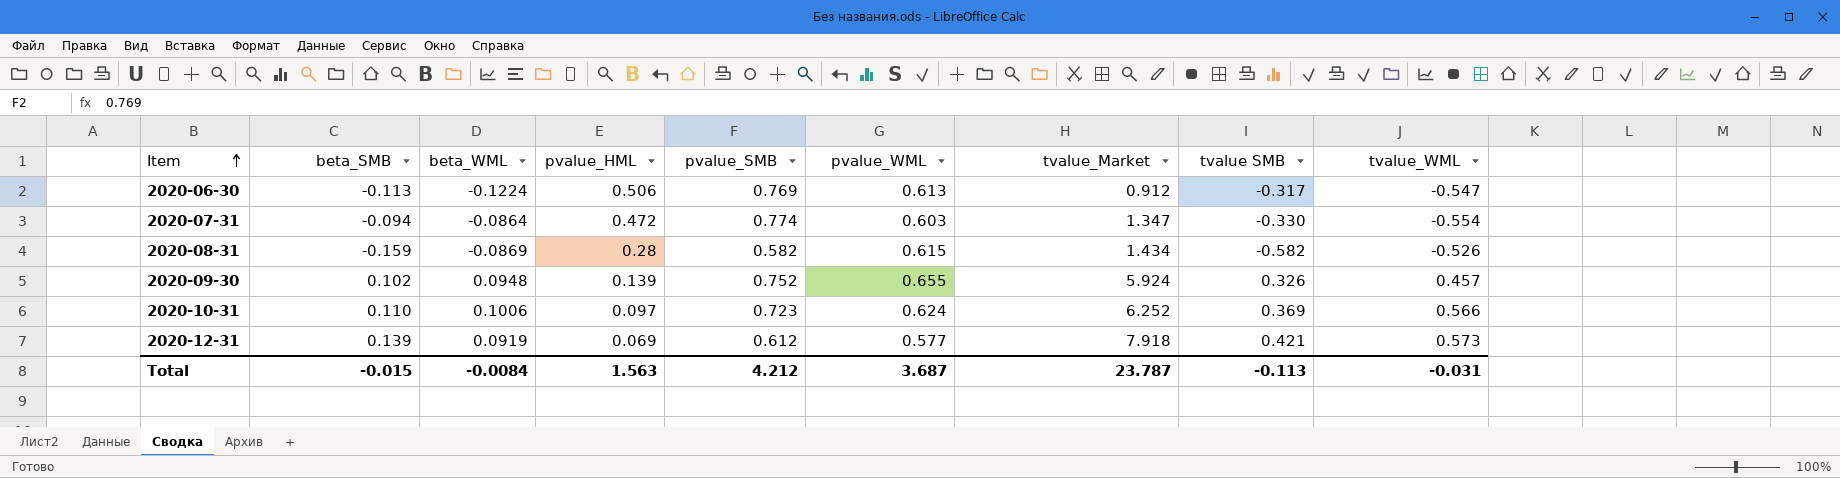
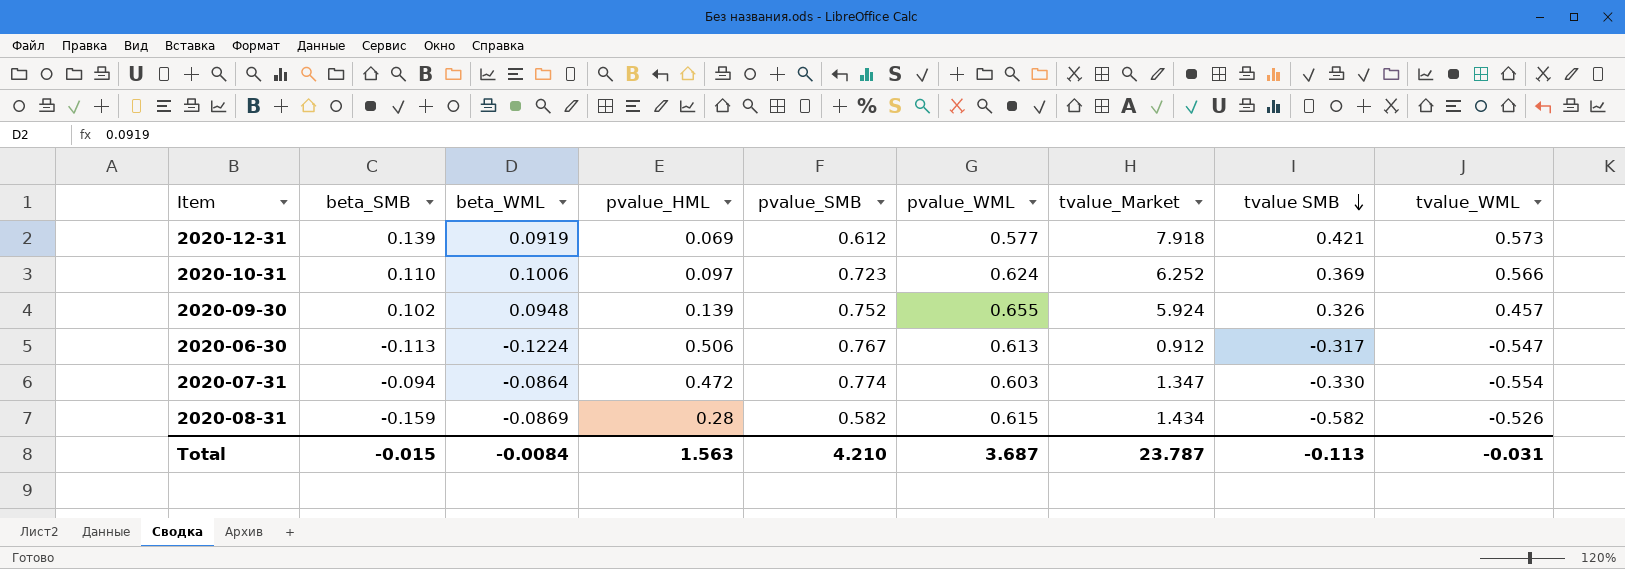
row order: Item ascending -> tvalue SMB descending
2020-06-30 | pvalue_SMB: 0.769 -> 0.767
Total | pvalue_SMB: 4.212 -> 4.210

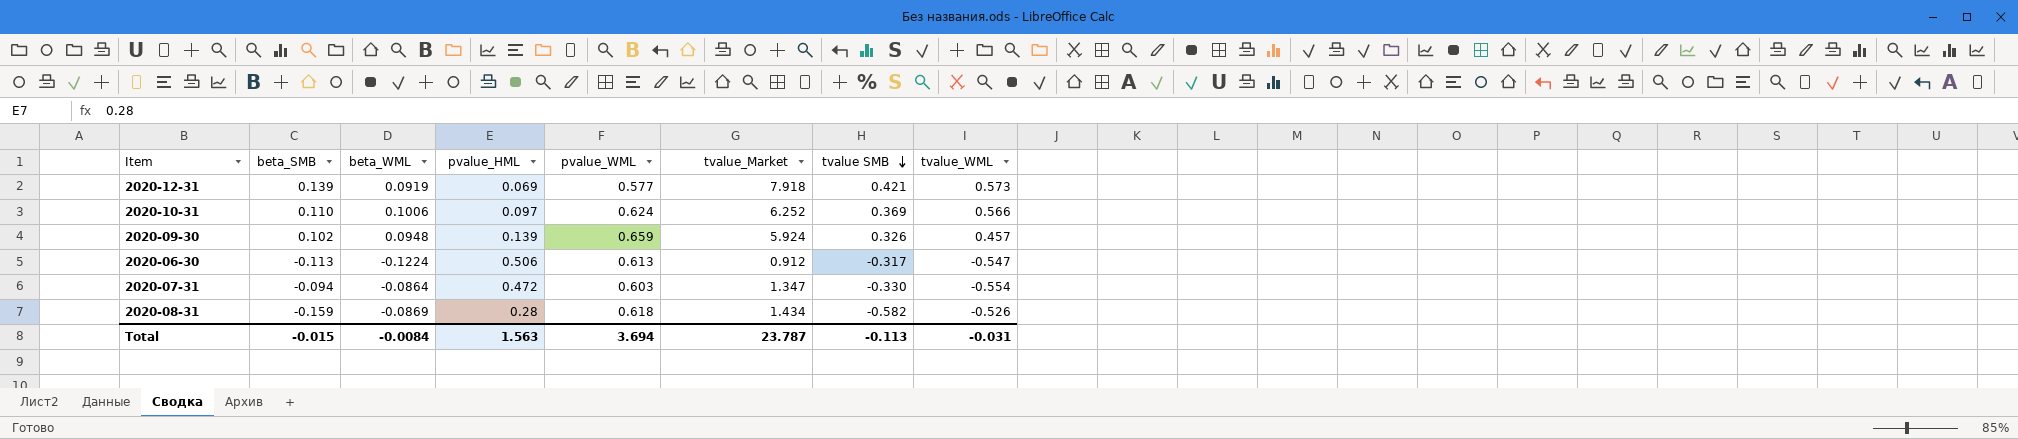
column pvalue_SMB | position: 5 -> none
2020-09-30 | pvalue_WML: 0.655 -> 0.659
2020-08-31 | pvalue_WML: 0.615 -> 0.618
Total | pvalue_WML: 3.687 -> 3.694

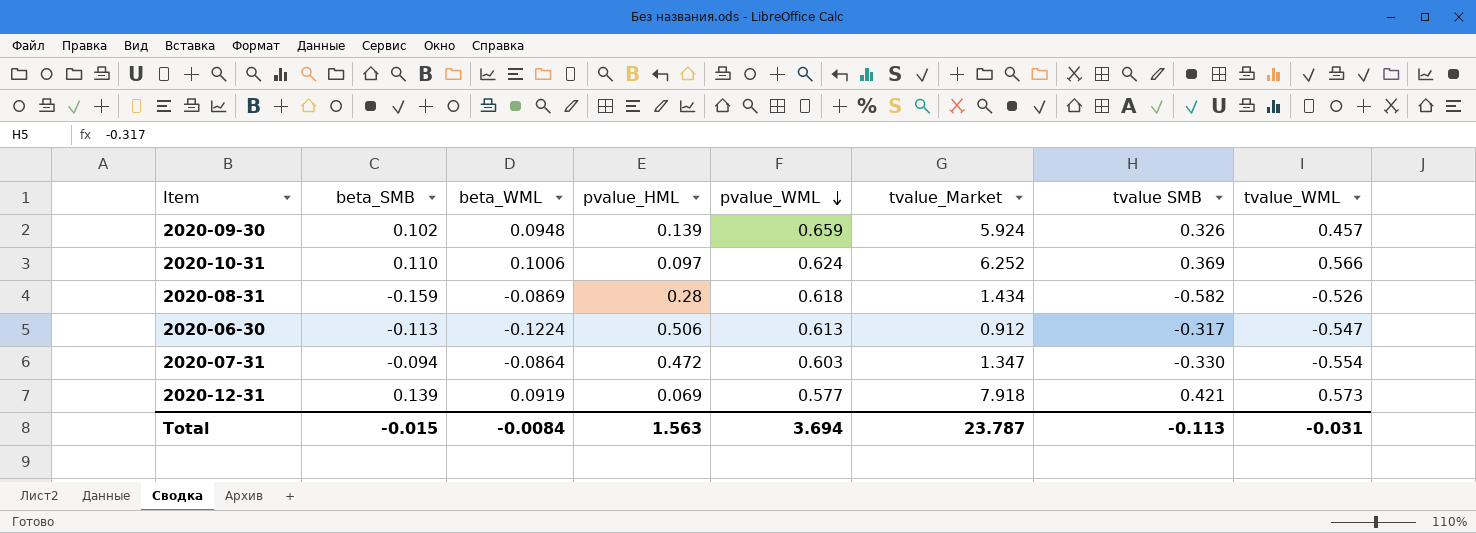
row order: tvalue SMB descending -> pvalue_WML descending

